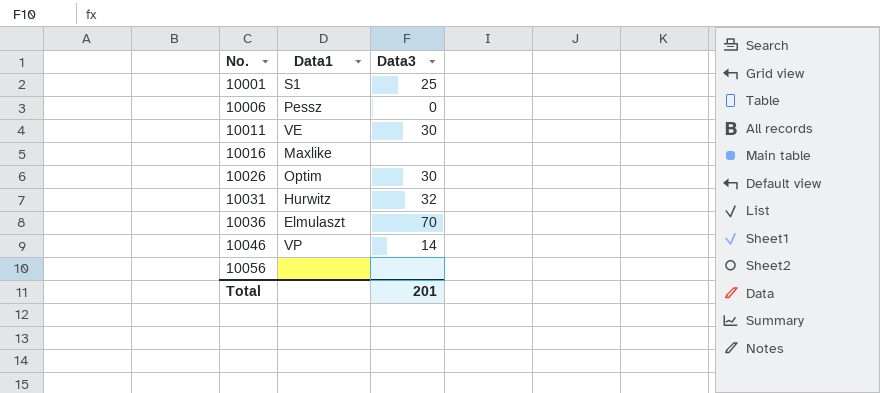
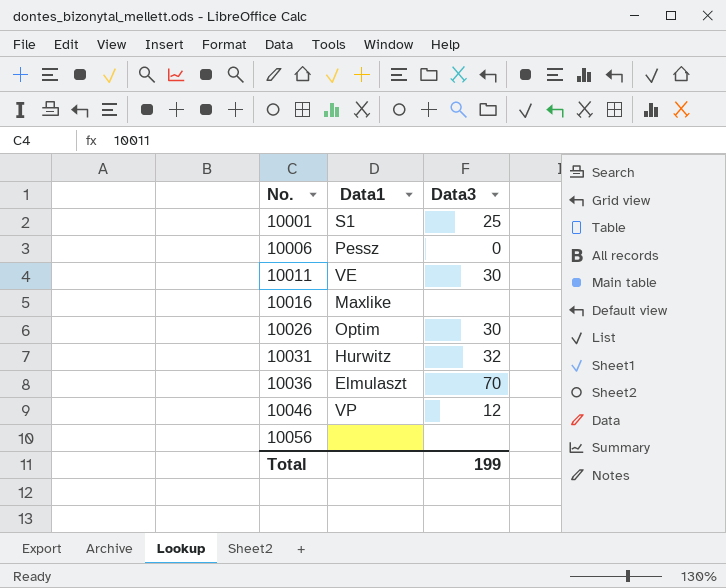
10046 | Data3: 14 -> 12
Total | Data3: 201 -> 199

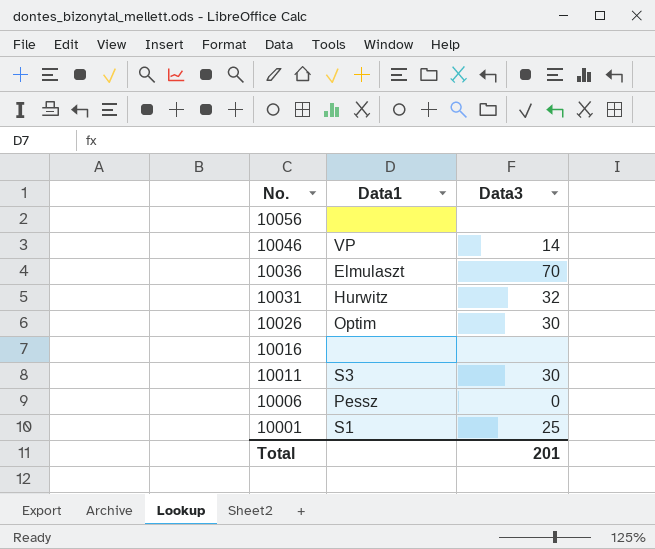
row order: No. ascending -> No. descending
10046 | Data3: 12 -> 14
10016 | Data1: Maxlike -> none
10011 | Data1: VE -> S3
Total | Data3: 199 -> 201

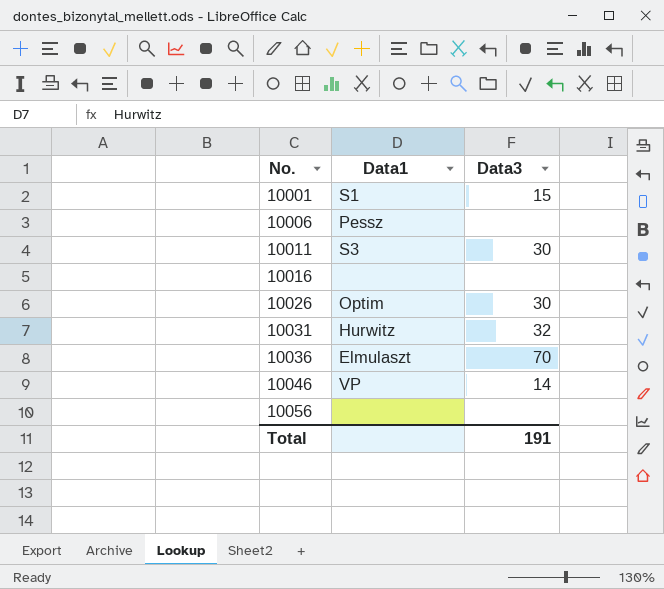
row order: No. descending -> No. ascending
10001 | Data3: 25 -> 15
10006 | Data3: 0 -> none
Total | Data3: 201 -> 191

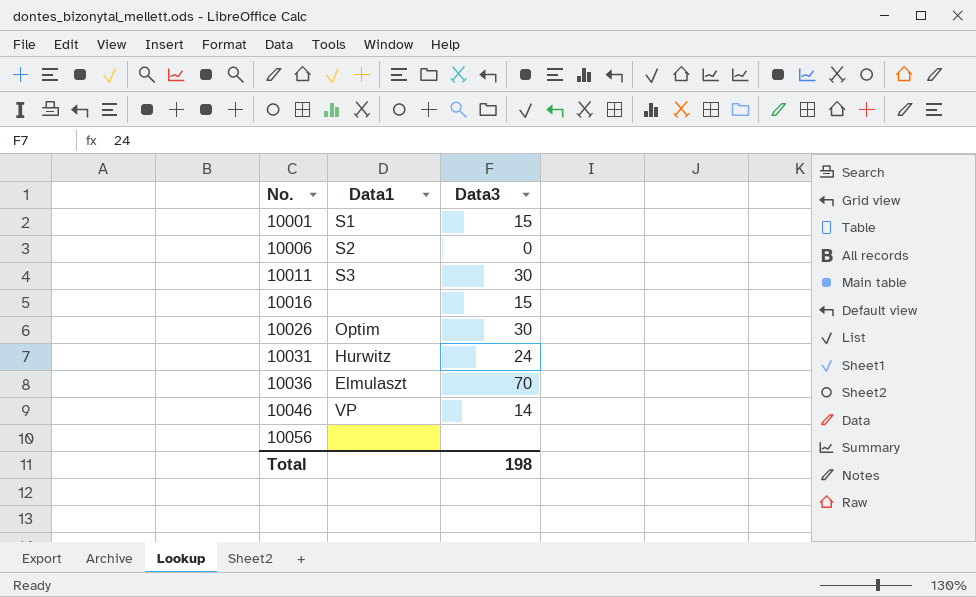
10006 | Data1: Pessz -> S2
10006 | Data3: none -> 0
10016 | Data3: none -> 15
10031 | Data3: 32 -> 24
Total | Data3: 191 -> 198

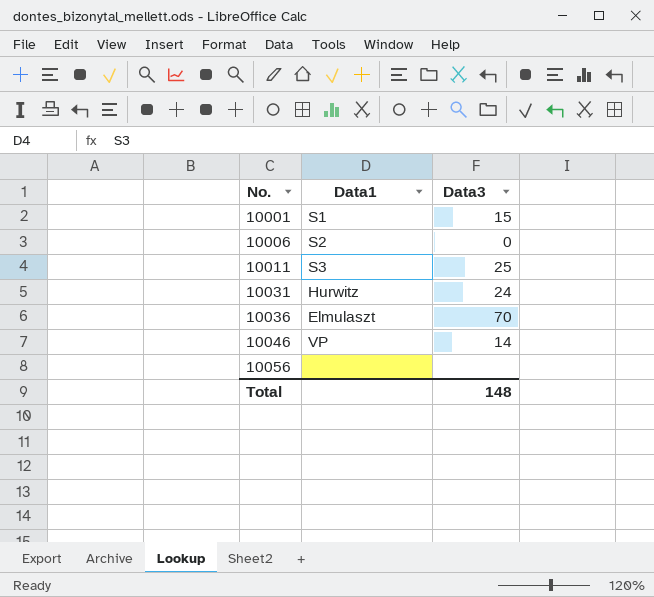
row 10016: none | 15 -> none
row 10026: Optim | 30 -> none
10011 | Data3: 30 -> 25
Total | Data3: 198 -> 148

